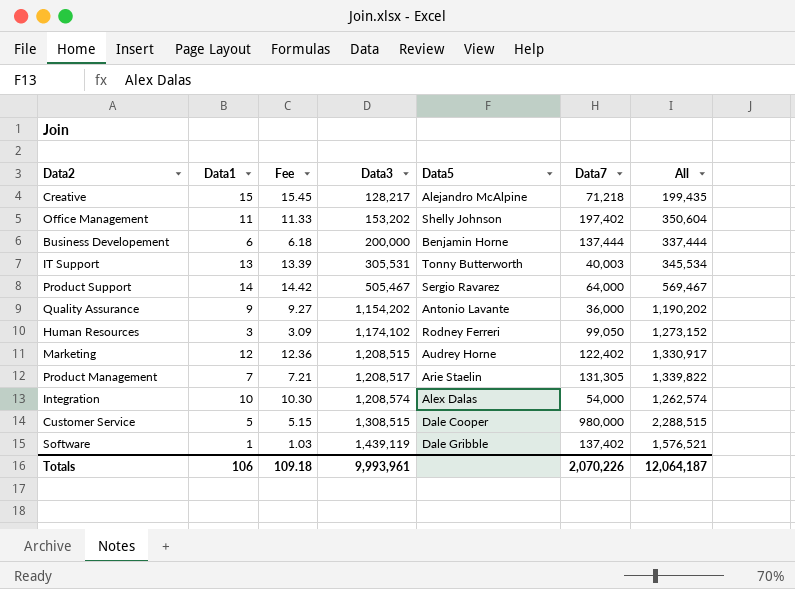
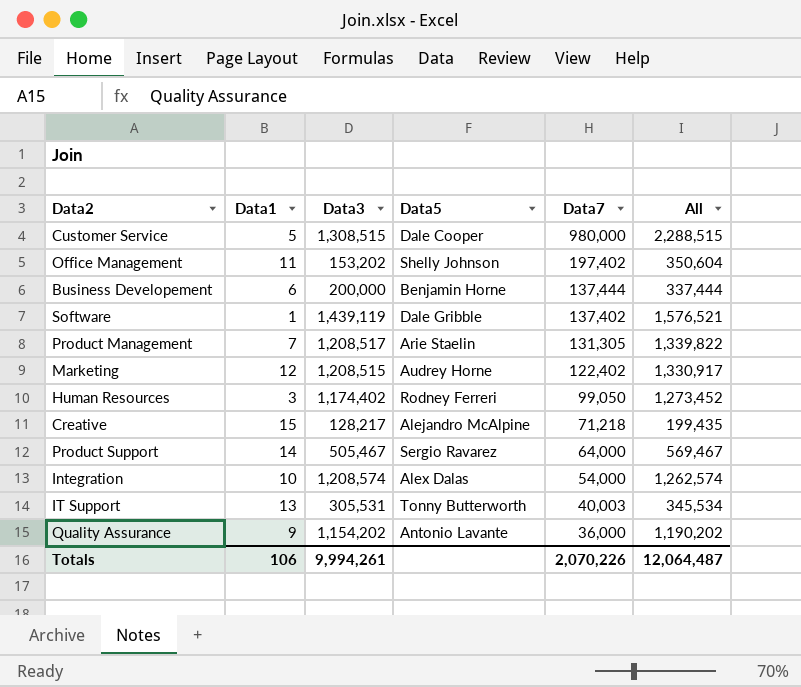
row order: Data3 ascending -> Data7 descending
column Fee | formula: [Data1] * 1.03 -> none
Human Resources | Data3: 1,174,102 -> 1,174,402
Human Resources | All: 1,273,152 -> 1,273,452
Totals | Data3: 9,993,961 -> 9,994,261
Totals | All: 12,064,187 -> 12,064,487

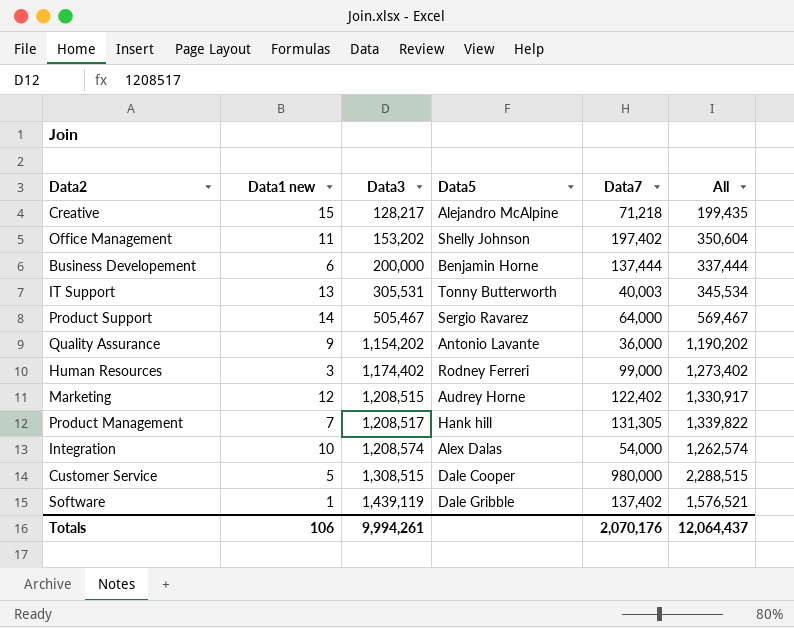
row order: Data7 descending -> Data3 ascending
column name: Data1 -> Data1 new
Human Resources | Data7: 99,050 -> 99,000
Human Resources | All: 1,273,452 -> 1,273,402
Product Management | Data5: Arie Staelin -> Hank hill
Totals | Data7: 2,070,226 -> 2,070,176
Totals | All: 12,064,487 -> 12,064,437

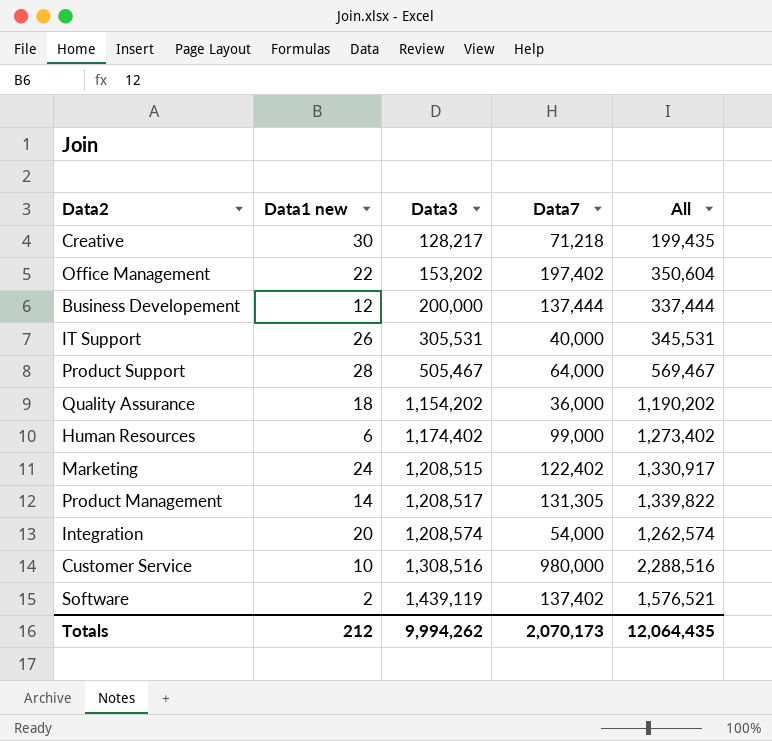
column Data5 | position: 4 -> none
Creative | Data1 new: 15 -> 30
Office Management | Data1 new: 11 -> 22
Business Developement | Data1 new: 6 -> 12
IT Support | Data1 new: 13 -> 26
IT Support | Data7: 40,003 -> 40,000
IT Support | All: 345,534 -> 345,531
Product Support | Data1 new: 14 -> 28
Quality Assurance | Data1 new: 9 -> 18
Human Resources | Data1 new: 3 -> 6
Marketing | Data1 new: 12 -> 24
Product Management | Data1 new: 7 -> 14
Integration | Data1 new: 10 -> 20
Customer Service | Data1 new: 5 -> 10
Customer Service | Data3: 1,308,515 -> 1,308,516
Customer Service | All: 2,288,515 -> 2,288,516
Software | Data1 new: 1 -> 2
Totals | Data1 new: 106 -> 212
Totals | Data3: 9,994,261 -> 9,994,262
Totals | Data7: 2,070,176 -> 2,070,173
Totals | All: 12,064,437 -> 12,064,435

